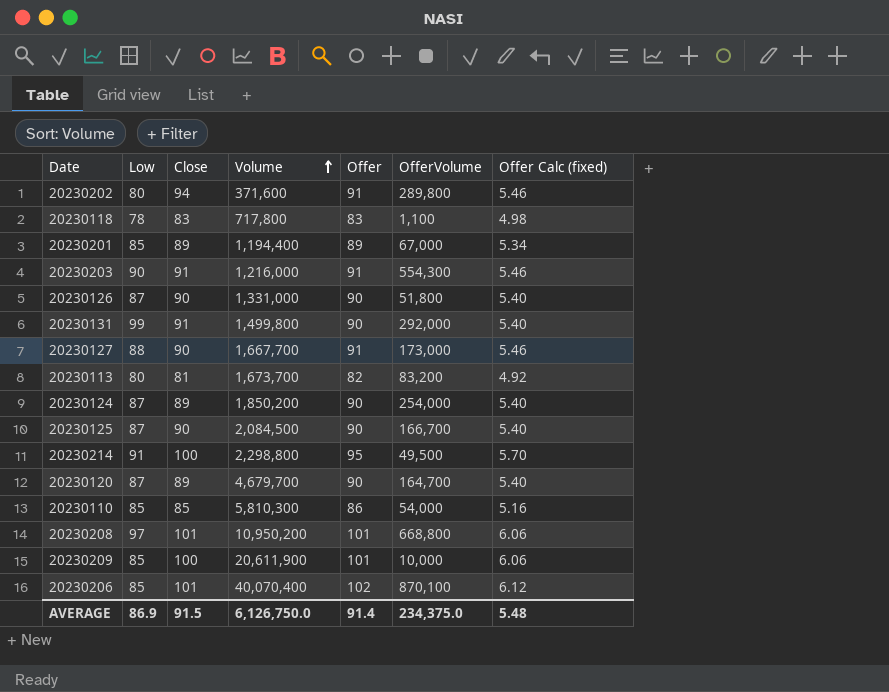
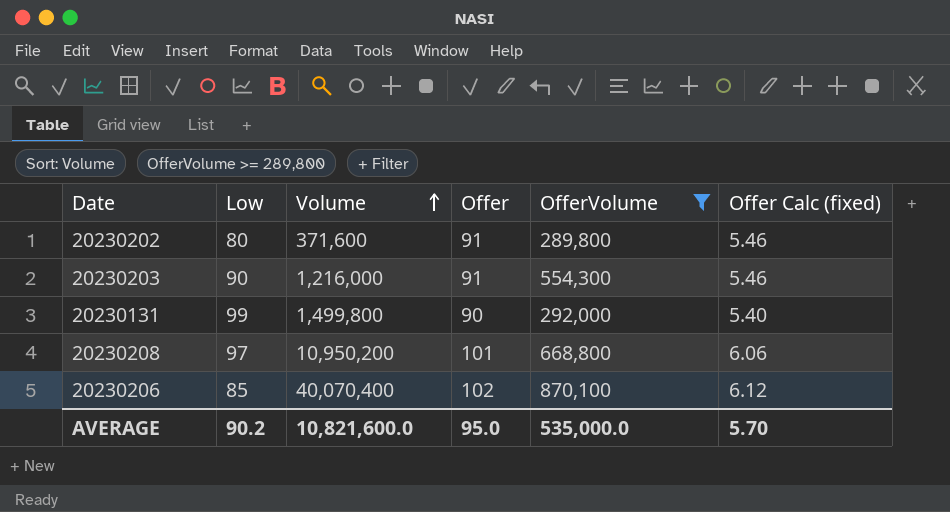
filter: none -> OfferVolume >= 289,800
column Close | position: 3 -> none
AVERAGE | Low: 86.9 -> 90.2
AVERAGE | Volume: 6,126,750.0 -> 10,821,600.0
AVERAGE | Offer: 91.4 -> 95.0
AVERAGE | OfferVolume: 234,375.0 -> 535,000.0
AVERAGE | Offer Calc (fixed): 5.48 -> 5.70

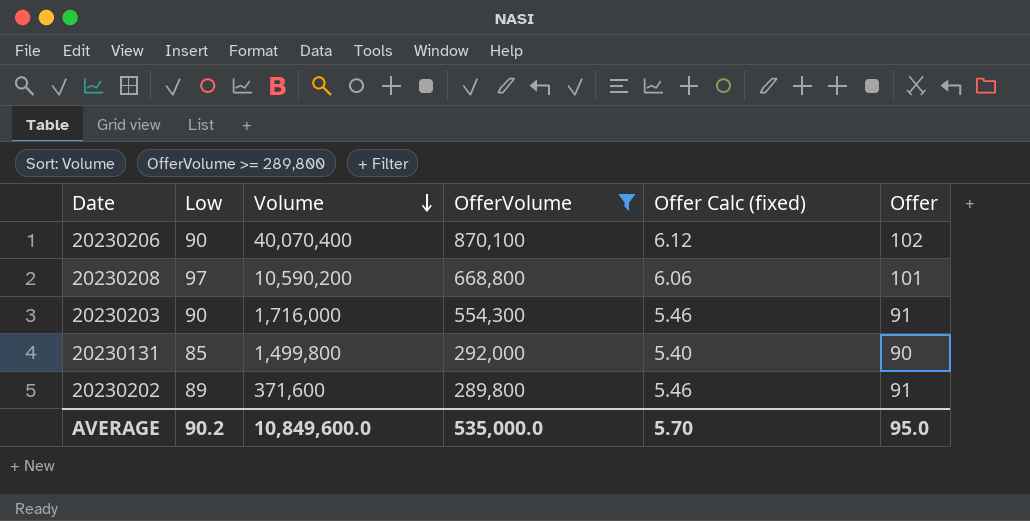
row order: Volume ascending -> Volume descending
column Offer | position: 4 -> 6
20230206 | Low: 85 -> 90
20230208 | Volume: 10,950,200 -> 10,590,200
20230203 | Volume: 1,216,000 -> 1,716,000
20230131 | Low: 99 -> 85
20230202 | Low: 80 -> 89
AVERAGE | Volume: 10,821,600.0 -> 10,849,600.0

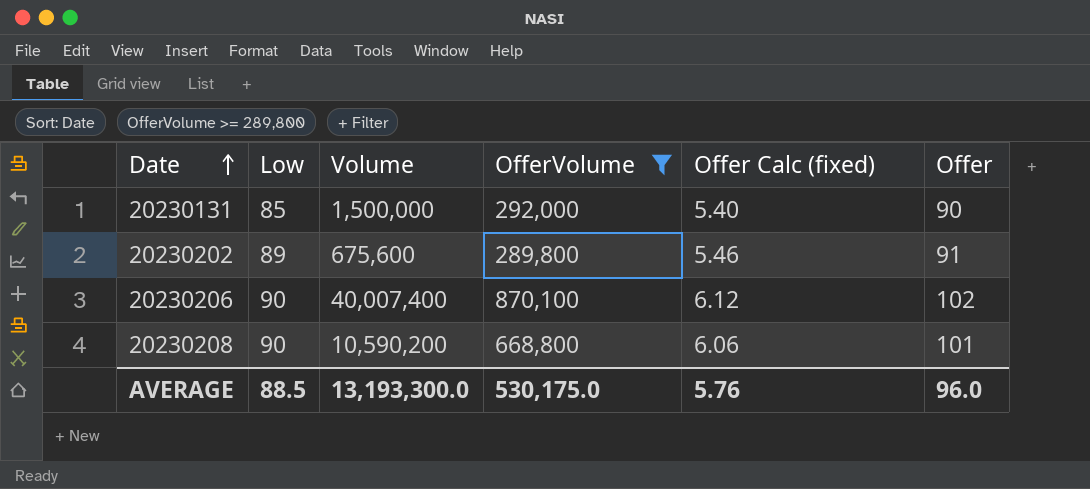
row order: Volume descending -> Date ascending
row 20230203: 90 | 1,716,000 | 554,300 | 5.46 | 91 -> none
20230131 | Volume: 1,499,800 -> 1,500,000
20230202 | Volume: 371,600 -> 675,600
20230206 | Volume: 40,070,400 -> 40,007,400
20230208 | Low: 97 -> 90
AVERAGE | Low: 90.2 -> 88.5
AVERAGE | Volume: 10,849,600.0 -> 13,193,300.0
AVERAGE | OfferVolume: 535,000.0 -> 530,175.0
AVERAGE | Offer Calc (fixed): 5.70 -> 5.76
AVERAGE | Offer: 95.0 -> 96.0

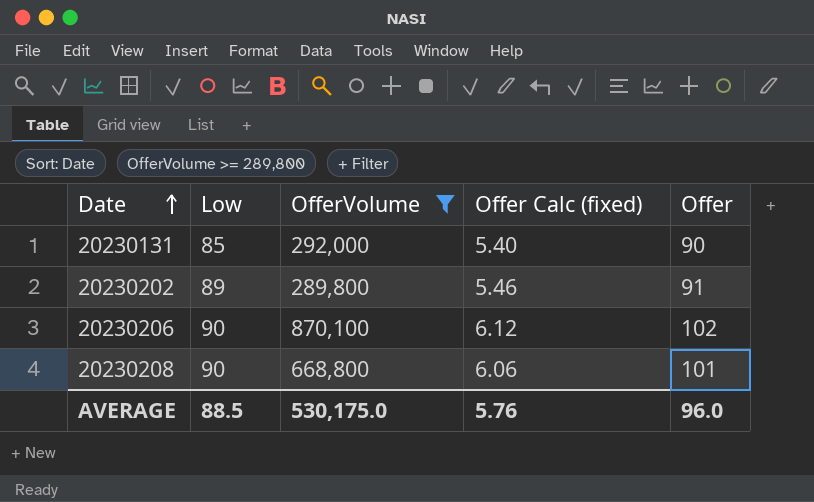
column Volume | position: 3 -> none

